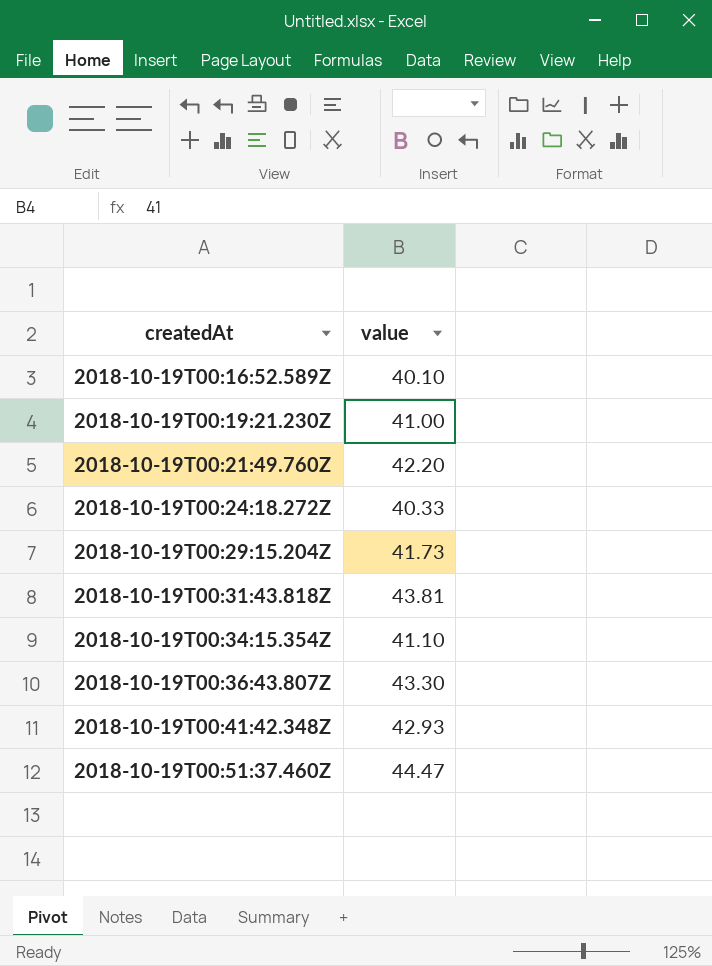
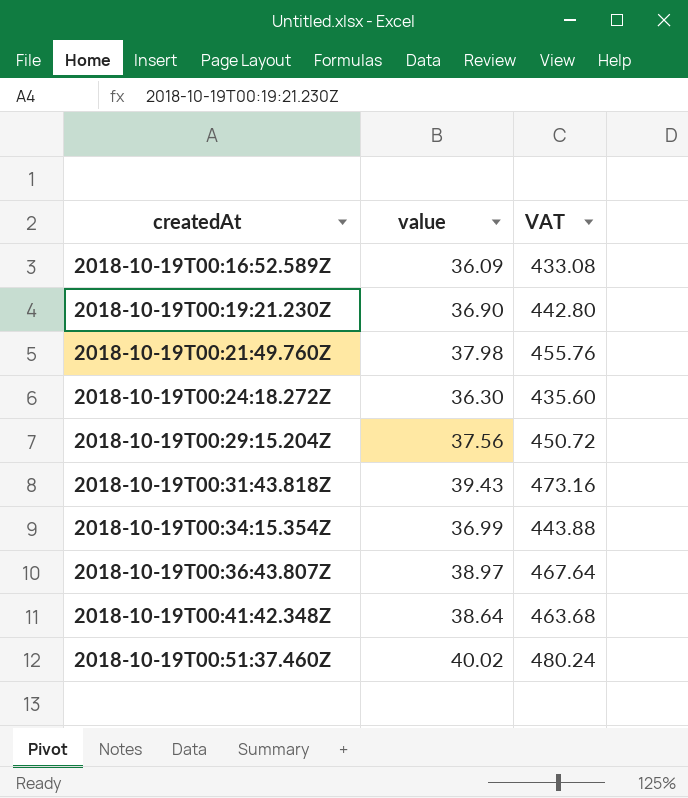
column VAT | formula: none -> [value] * 12
2018-10-19T00:16:52.589Z | value: 40.10 -> 36.09
2018-10-19T00:19:21.230Z | value: 41.00 -> 36.90
2018-10-19T00:21:49.760Z | value: 42.20 -> 37.98
2018-10-19T00:24:18.272Z | value: 40.33 -> 36.30
2018-10-19T00:29:15.204Z | value: 41.73 -> 37.56
2018-10-19T00:31:43.818Z | value: 43.81 -> 39.43
2018-10-19T00:34:15.354Z | value: 41.10 -> 36.99
2018-10-19T00:36:43.807Z | value: 43.30 -> 38.97
2018-10-19T00:41:42.348Z | value: 42.93 -> 38.64
2018-10-19T00:51:37.460Z | value: 44.47 -> 40.02

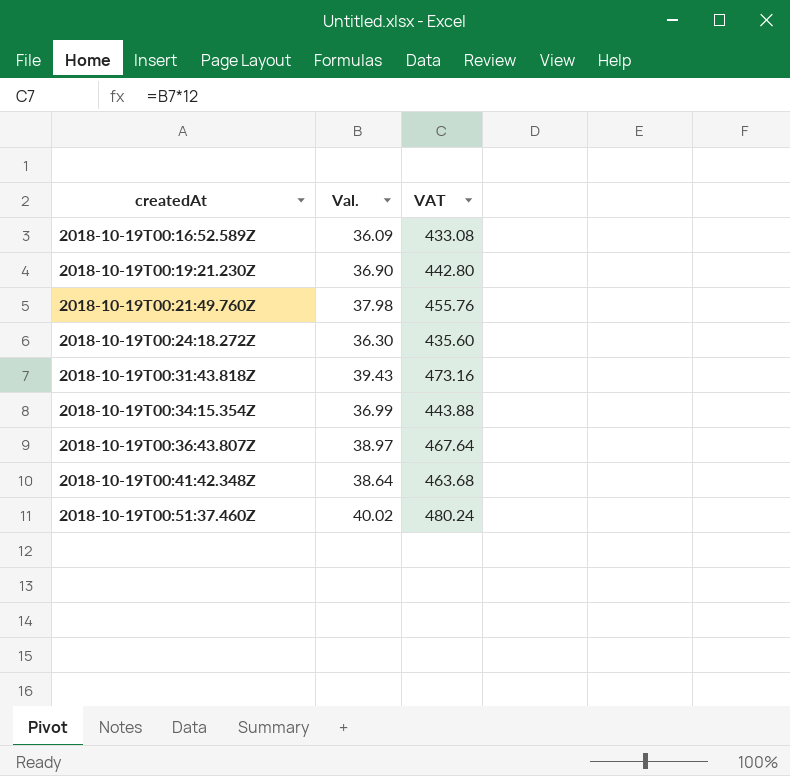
column name: value -> Val.
row 2018-10-19T00:29:15.204Z: 37.56 | 450.72 -> none

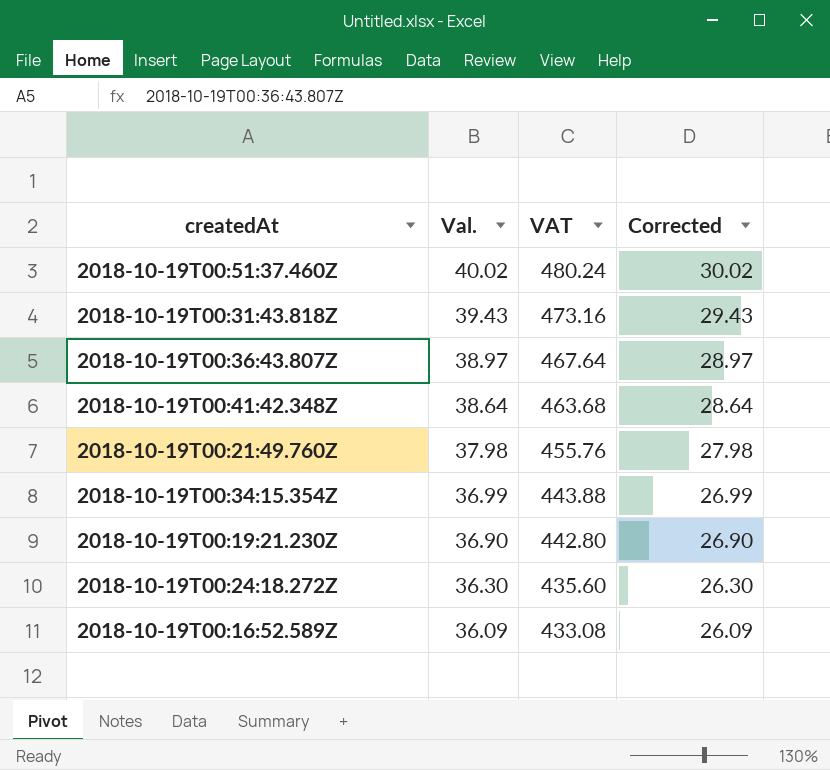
row order: createdAt ascending -> Val. descending
column Corrected | formula: none -> [Val.] - 10

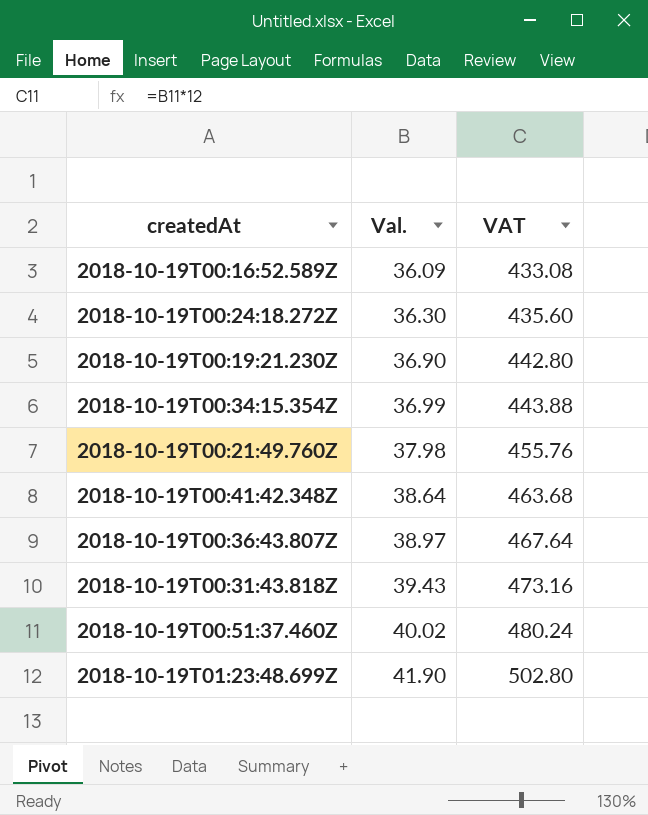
row order: Val. descending -> Val. ascending
column Corrected | formula: [Val.] - 10 -> none
row 2018-10-19T01:23:48.699Z: none -> 41.90 | 502.80

